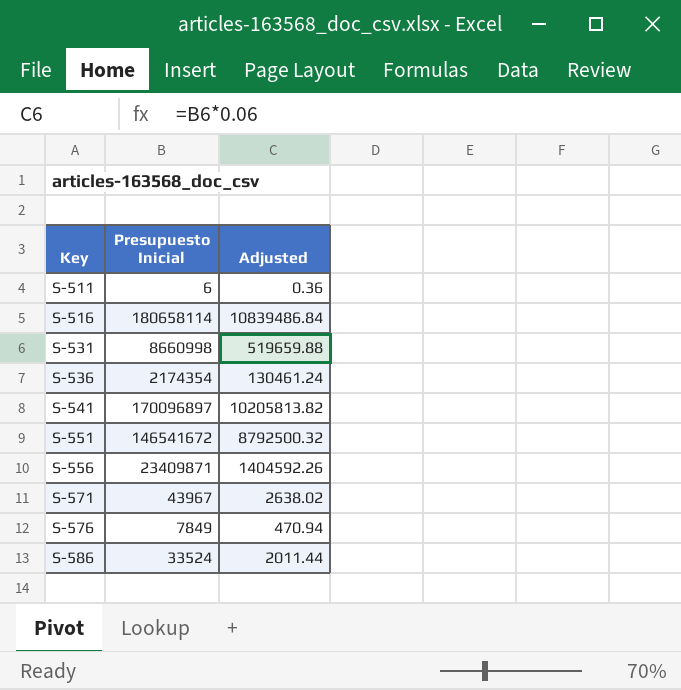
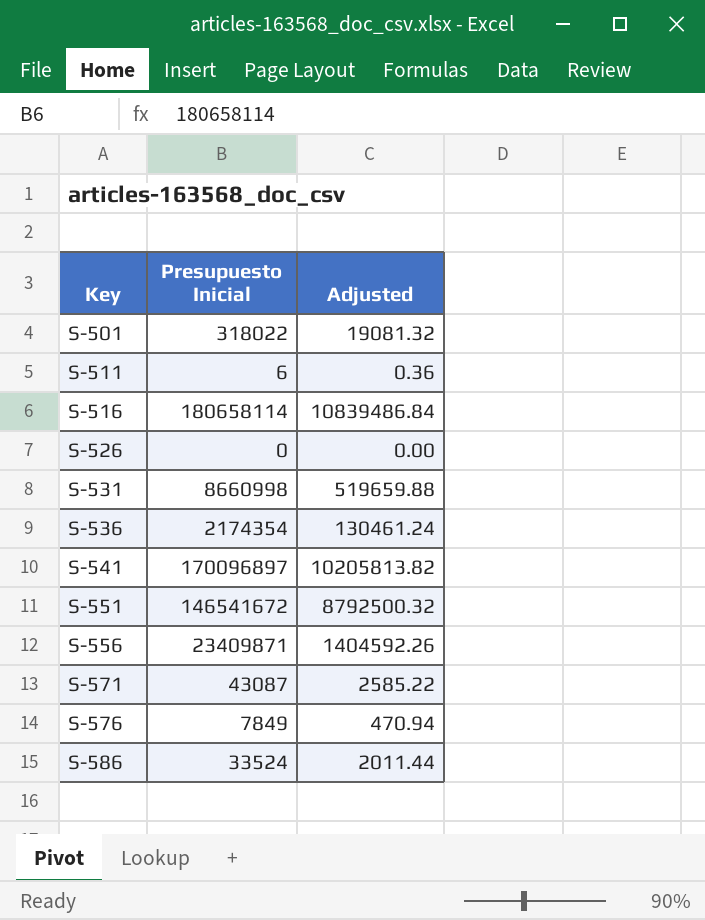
row S-501: none -> 318022 | 19081.32
row S-526: none -> 0 | 0.00
S-571 | Presupuesto Inicial: 43967 -> 43087
S-571 | Adjusted: 2638.02 -> 2585.22

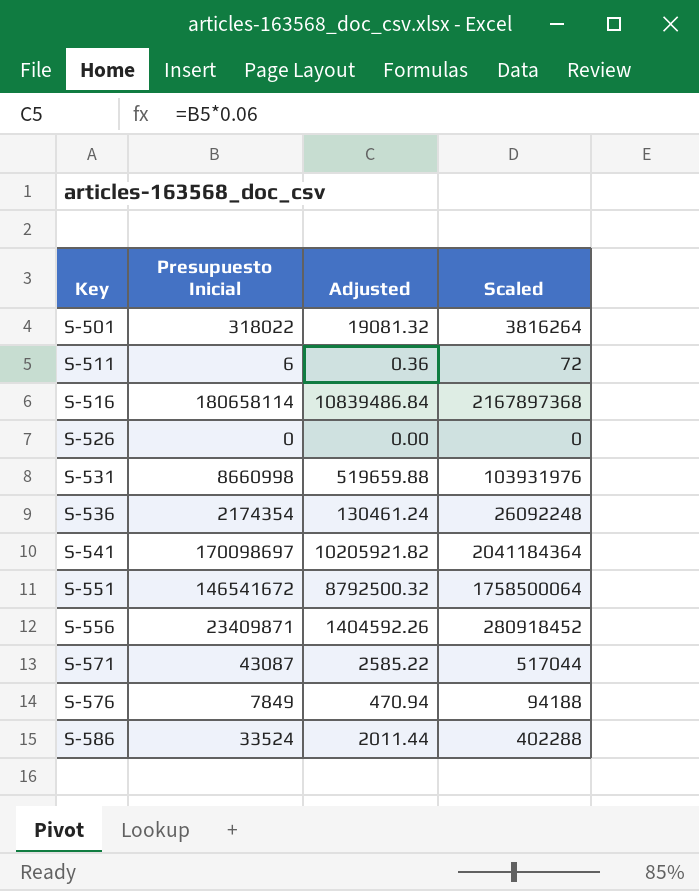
column Scaled | formula: none -> [Presupuesto Inicial] * 12
S-541 | Presupuesto Inicial: 170096897 -> 170098697
S-541 | Adjusted: 10205813.82 -> 10205921.82

